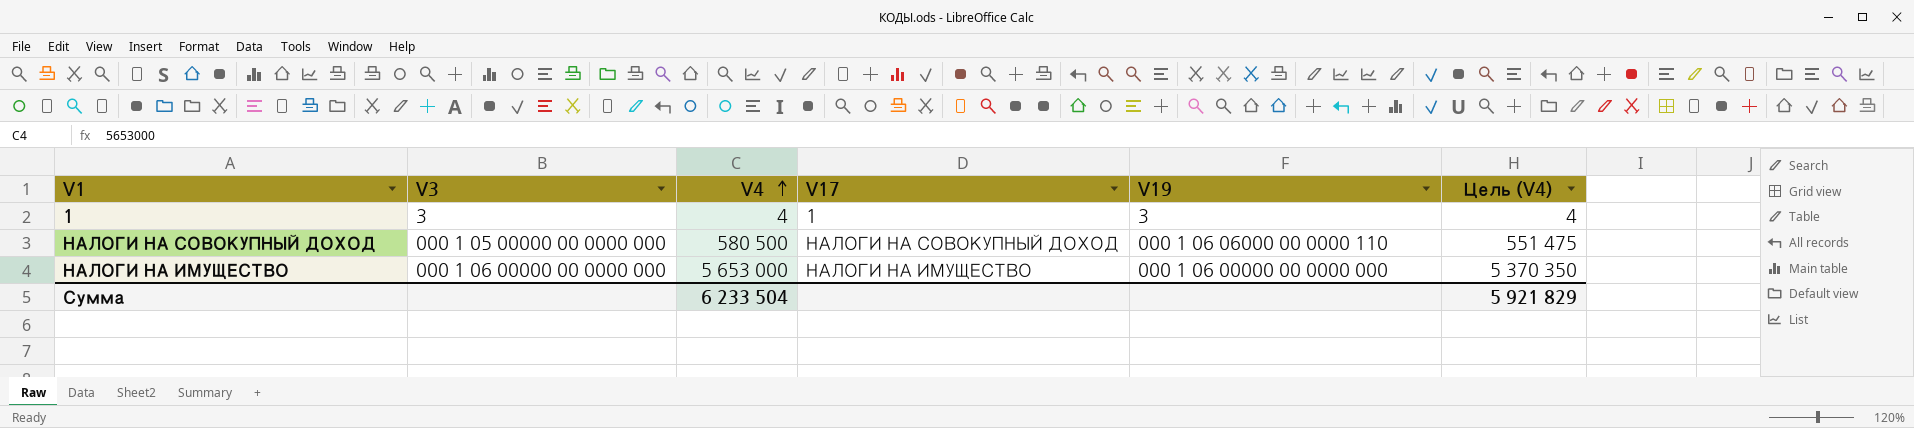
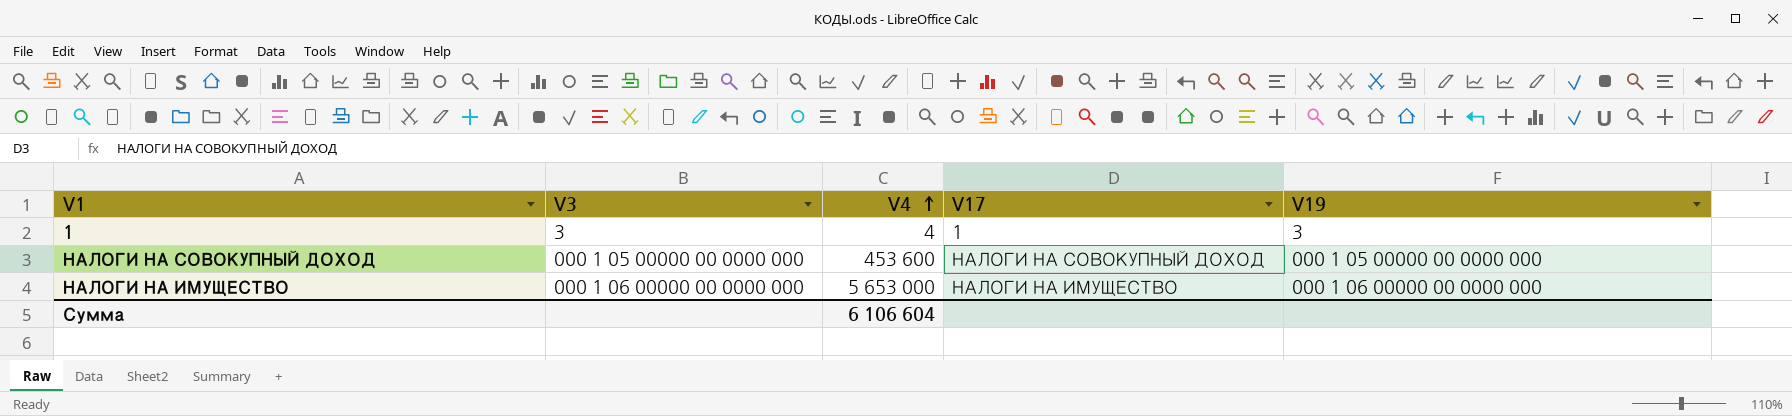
column Цель (V4) | formula: [V4] * 0,95 -> none
НАЛОГИ НА СОВОКУПНЫЙ ДОХОД | V4: 580 500 -> 453 600
НАЛОГИ НА СОВОКУПНЫЙ ДОХОД | V19: 000 1 06 06000 00 0000 110 -> 000 1 05 00000 00 0000 000
Сумма | V4: 6 233 504 -> 6 106 604

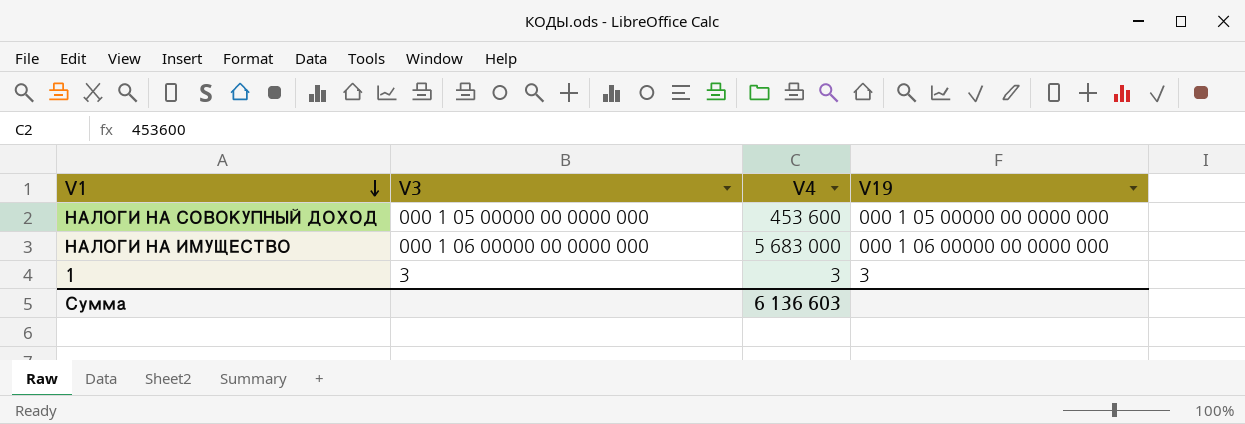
row order: V4 ascending -> V1 descending
column V17 | position: 4 -> none
НАЛОГИ НА ИМУЩЕСТВО | V4: 5 653 000 -> 5 683 000
1 | V4: 4 -> 3
Сумма | V4: 6 106 604 -> 6 136 603

